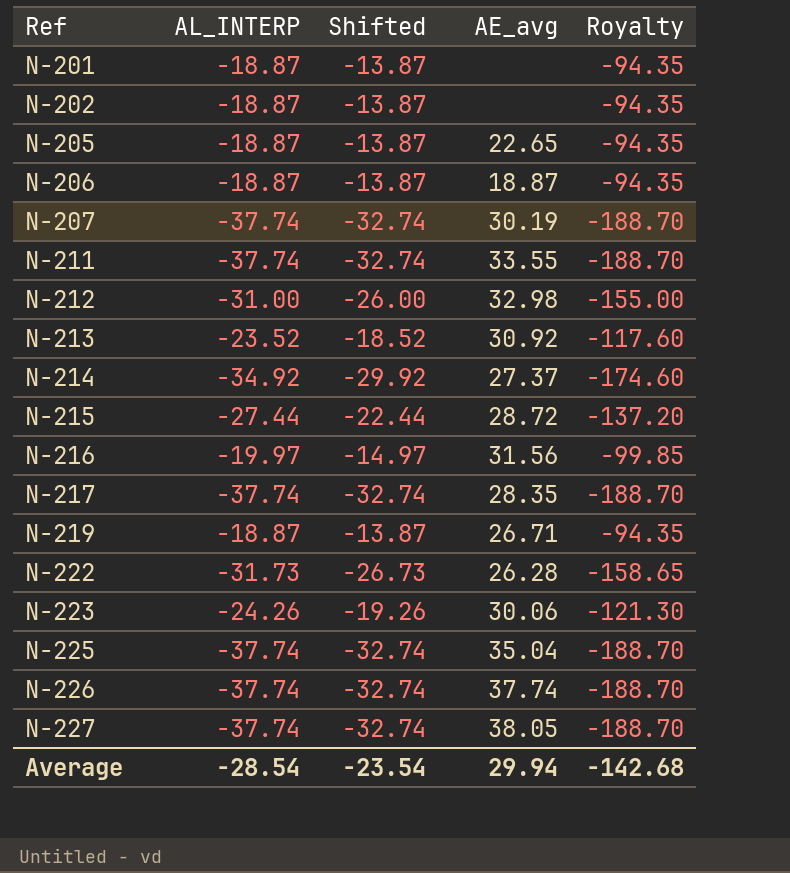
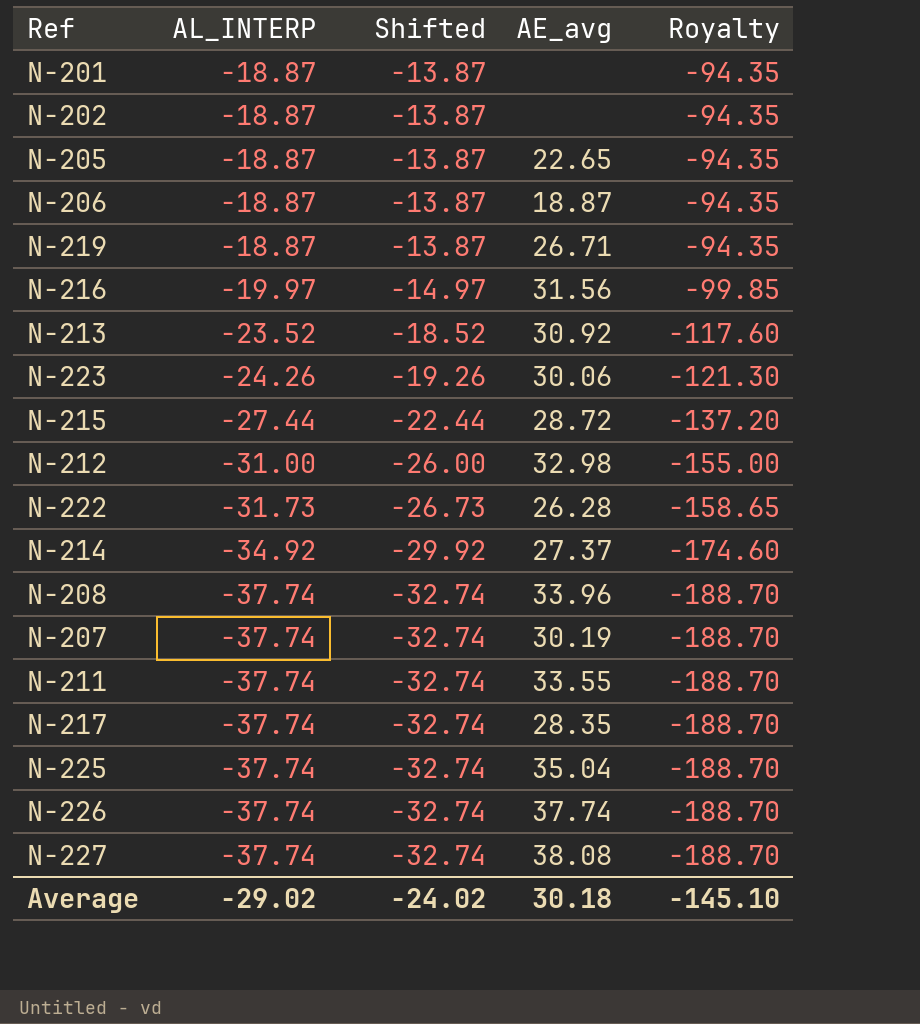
row order: Ref ascending -> AL_INTERP descending
row N-208: none -> -37.74 | -32.74 | 33.96 | -188.70
N-227 | AE_avg: 38.05 -> 38.08
Average | AL_INTERP: -28.54 -> -29.02
Average | Shifted: -23.54 -> -24.02
Average | AE_avg: 29.94 -> 30.18
Average | Royalty: -142.68 -> -145.10

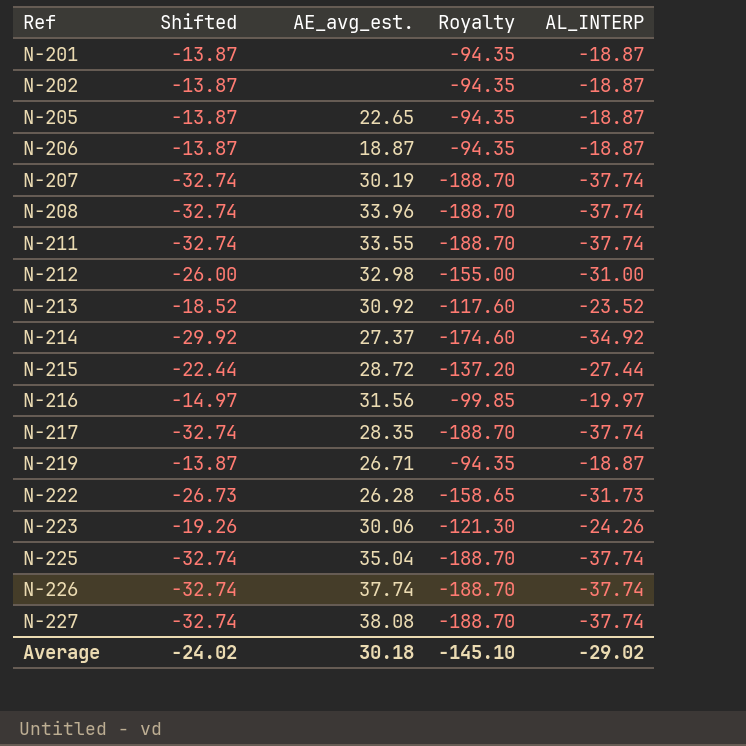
row order: AL_INTERP descending -> Ref ascending
column name: AE_avg -> AE_avg_est.
column AL_INTERP | position: 2 -> 5

